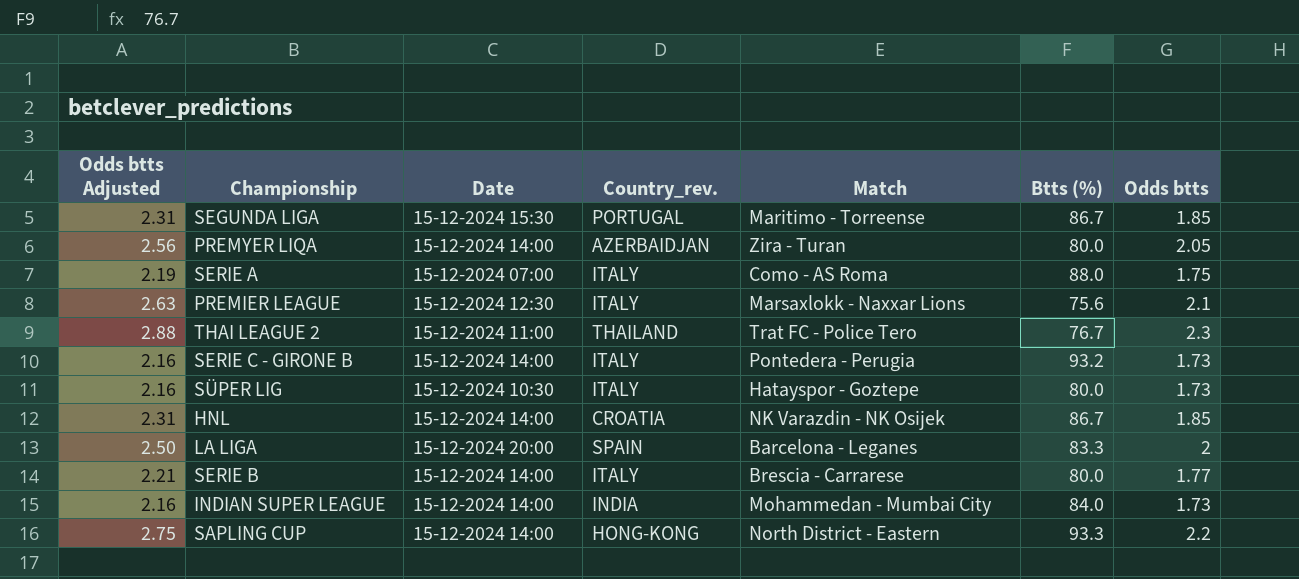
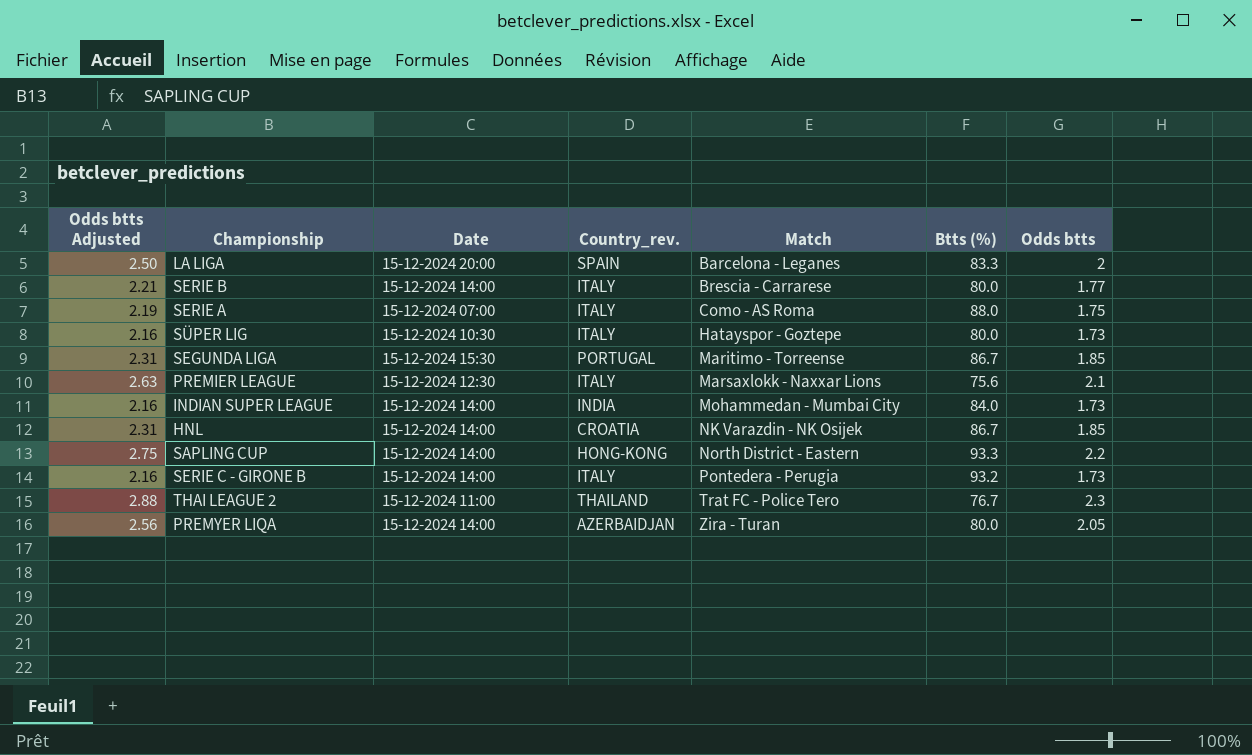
row order: none -> Match ascending

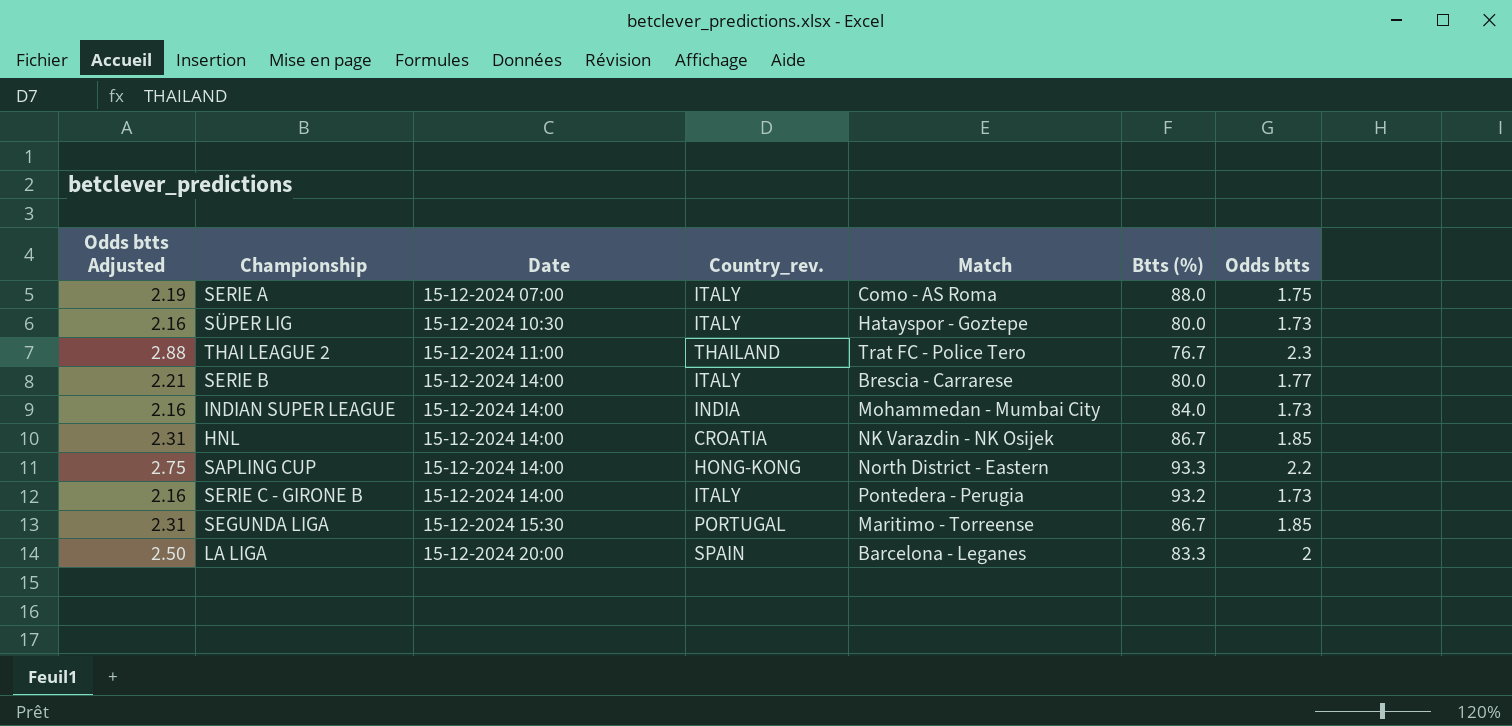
row order: Match ascending -> Date ascending
row PREMIER LEAGUE: 2.63 | 15-12-2024 12:30 | ITALY | Marsaxlokk - Naxxar Lions | 75.6 | 2.1 -> none
row PREMYER LIQA: 2.56 | 15-12-2024 14:00 | AZERBAIDJAN | Zira - Turan | 80.0 | 2.05 -> none

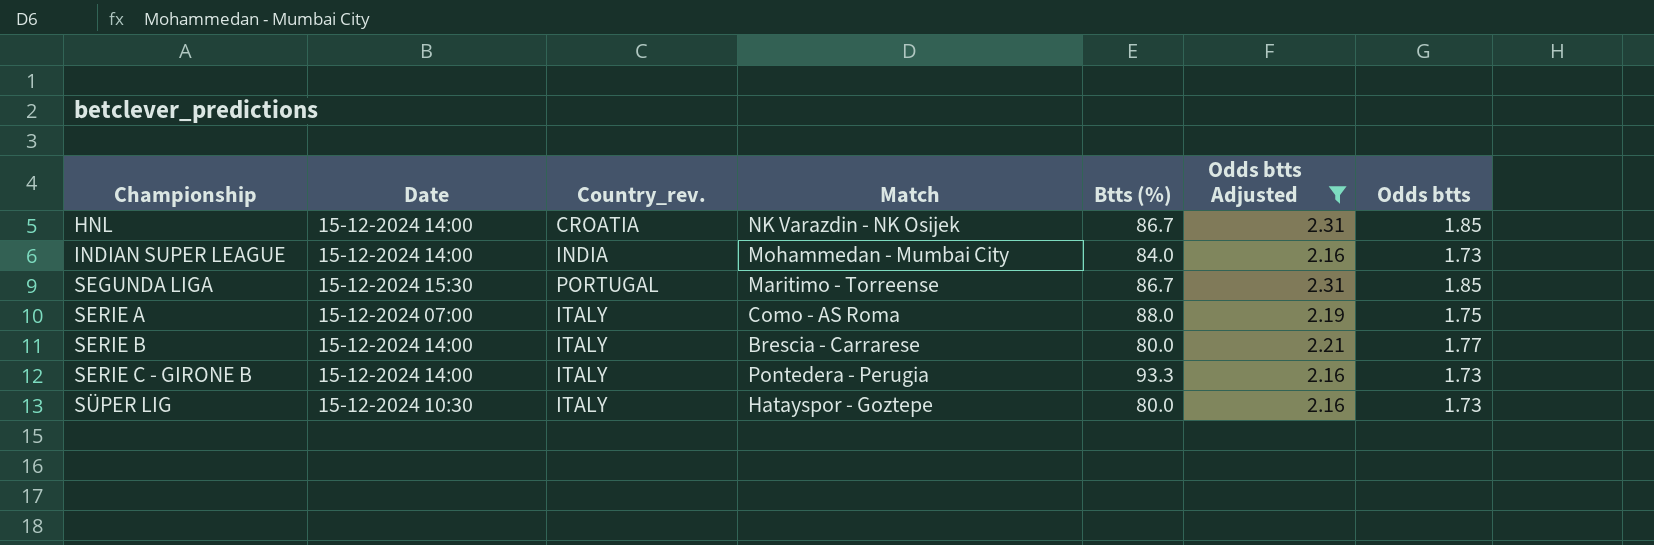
filter: none -> Odds btts Adjusted <= 2.31
row order: Date ascending -> Championship ascending
column Odds btts Adjusted | position: 1 -> 6
SERIE C - GIRONE B | Btts (%): 93.2 -> 93.3

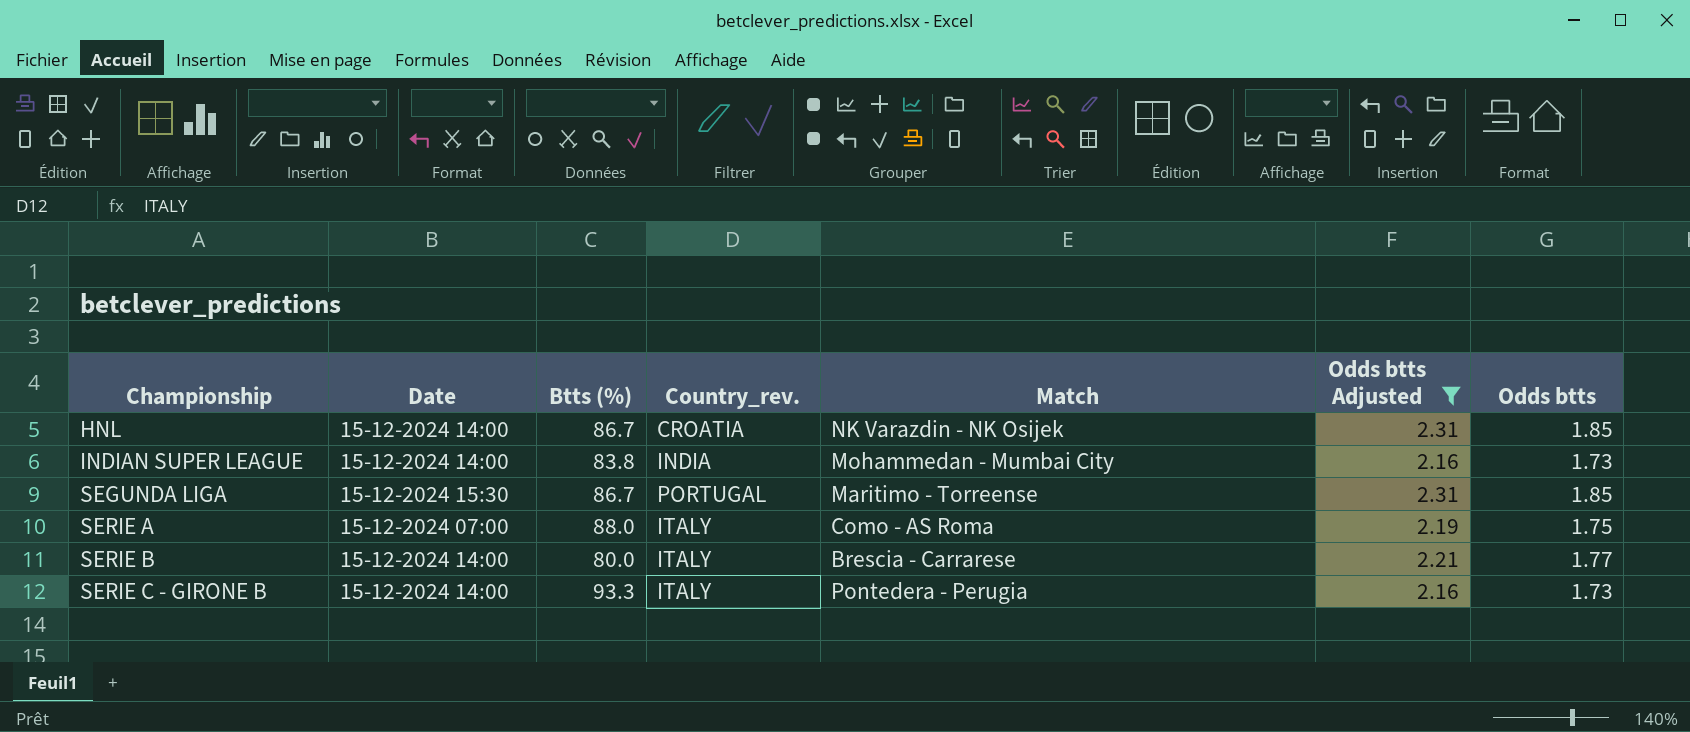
column Btts (%) | position: 5 -> 3
row SÜPER LIG: 15-12-2024 10:30 | ITALY | Hatayspor - Goztepe | 80.0 | 2.16 | 1.73 -> none
INDIAN SUPER LEAGUE | Btts (%): 84.0 -> 83.8

